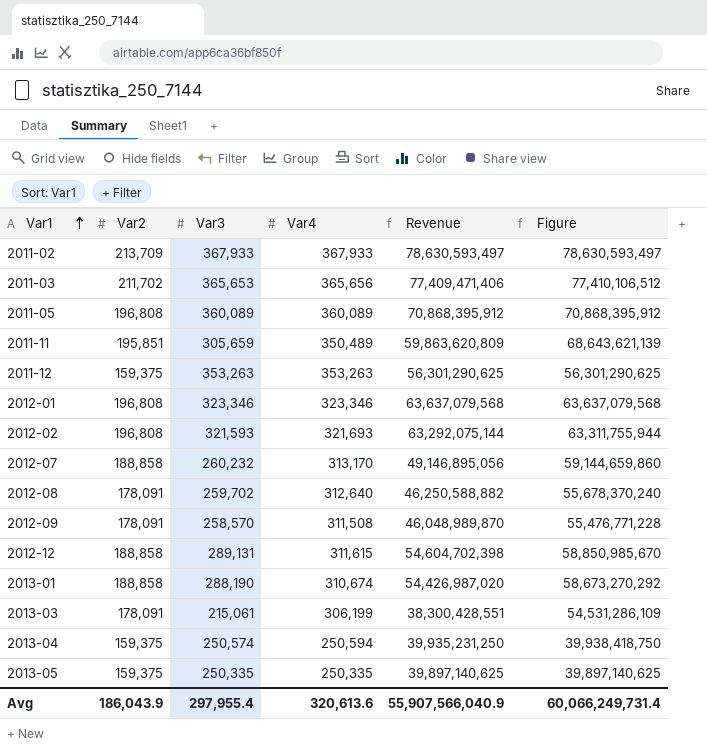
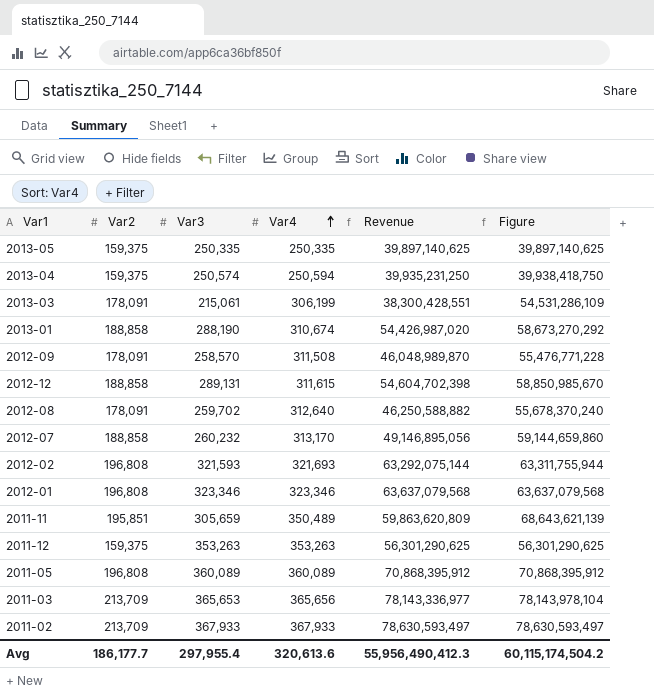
row order: Var1 ascending -> Var4 ascending
2011-03 | Var2: 211,702 -> 213,709
2011-03 | Revenue: 77,409,471,406 -> 78,143,336,977
2011-03 | Figure: 77,410,106,512 -> 78,143,978,104
Avg | Var2: 186,043.9 -> 186,177.7
Avg | Revenue: 55,907,566,040.9 -> 55,956,490,412.3
Avg | Figure: 60,066,249,731.4 -> 60,115,174,504.2

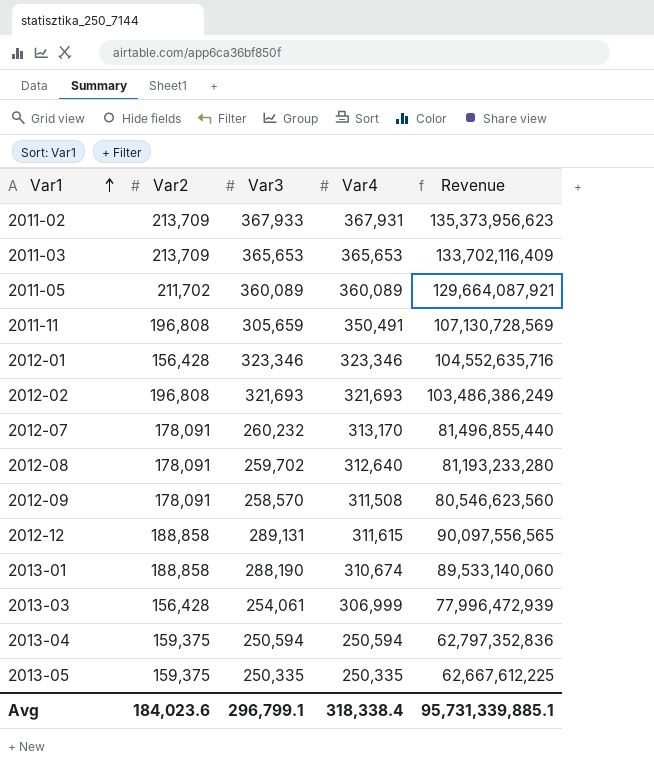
row order: Var4 ascending -> Var1 ascending
column Figure | formula: [Var2] * [Var4] -> none
column Revenue | formula: [Var2] * [Var3] -> [Var3] * [Var4]
row 2011-12: 159,375 | 353,263 | 353,263 | 56,301,290,625 | 56,301,290,625 -> none
2011-02 | Var4: 367,933 -> 367,931
2011-03 | Var4: 365,656 -> 365,653
2011-05 | Var2: 196,808 -> 211,702
2011-11 | Var2: 195,851 -> 196,808
2011-11 | Var4: 350,489 -> 350,491
2012-01 | Var2: 196,808 -> 156,428
2012-02 | Var3: 321,593 -> 321,693
2012-07 | Var2: 188,858 -> 178,091
2013-03 | Var2: 178,091 -> 156,428
2013-03 | Var3: 215,061 -> 254,061
2013-03 | Var4: 306,199 -> 306,999
2013-04 | Var3: 250,574 -> 250,594
Avg | Var2: 186,177.7 -> 184,023.6
Avg | Var3: 297,955.4 -> 296,799.1
Avg | Var4: 320,613.6 -> 318,338.4
Avg | Revenue: 55,956,490,412.3 -> 95,731,339,885.1

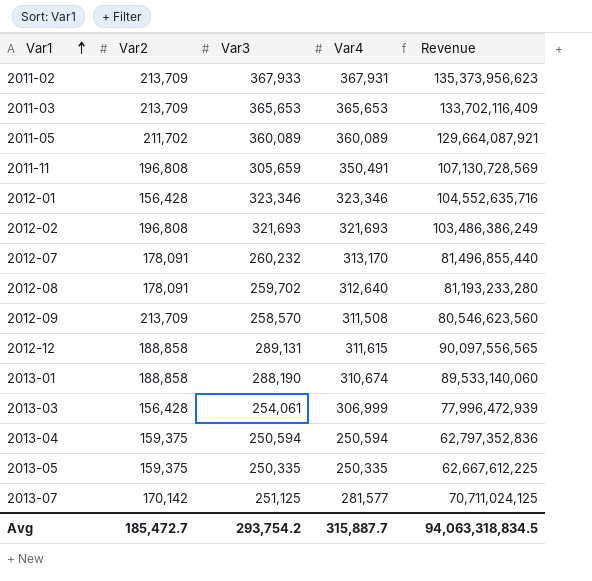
2012-09 | Var2: 178,091 -> 213,709
row 2013-07: none -> 170,142 | 251,125 | 281,577 | 70,711,024,125
Avg | Var2: 184,023.6 -> 185,472.7
Avg | Var3: 296,799.1 -> 293,754.2
Avg | Var4: 318,338.4 -> 315,887.7
Avg | Revenue: 95,731,339,885.1 -> 94,063,318,834.5

